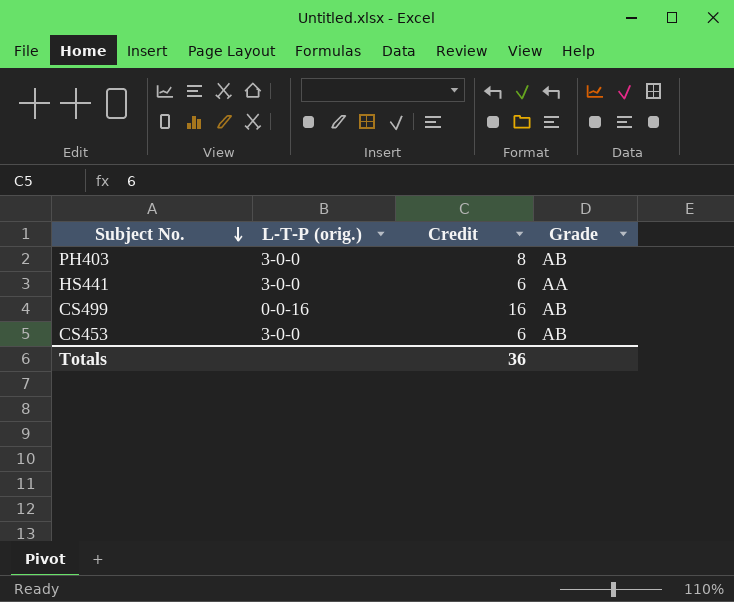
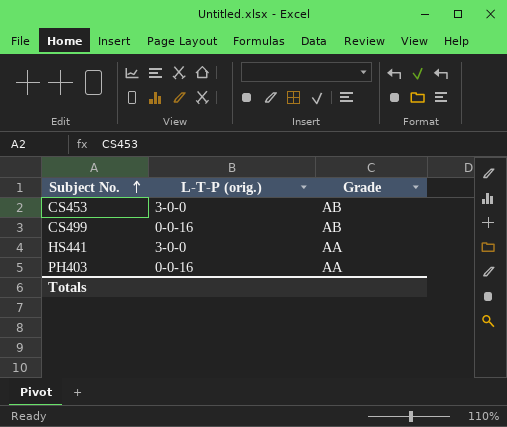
row order: Subject No. descending -> Subject No. ascending
column Credit | position: 3 -> none
PH403 | L-T-P (orig.): 3-0-0 -> 0-0-16
PH403 | Grade: AB -> AA

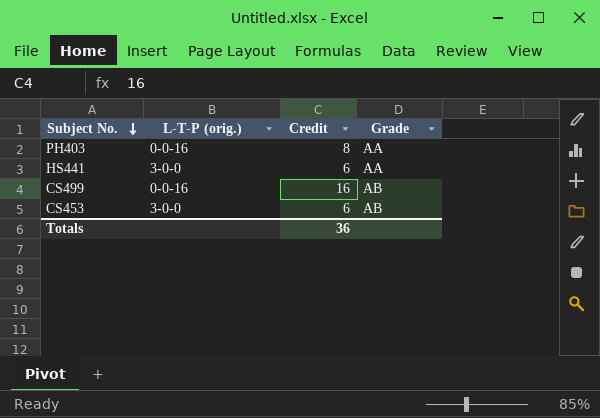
row order: Subject No. ascending -> Subject No. descending
column Credit | position: none -> 3

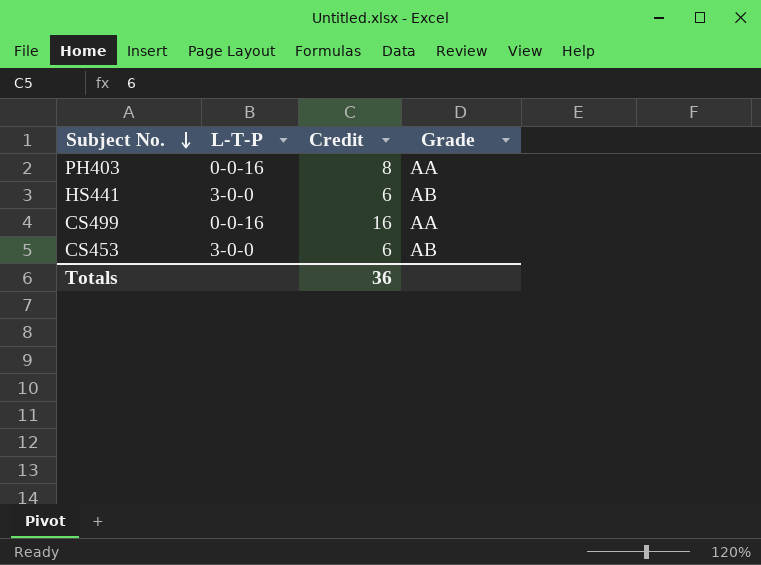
column name: L-T-P (orig.) -> L-T-P
HS441 | Grade: AA -> AB
CS499 | Grade: AB -> AA

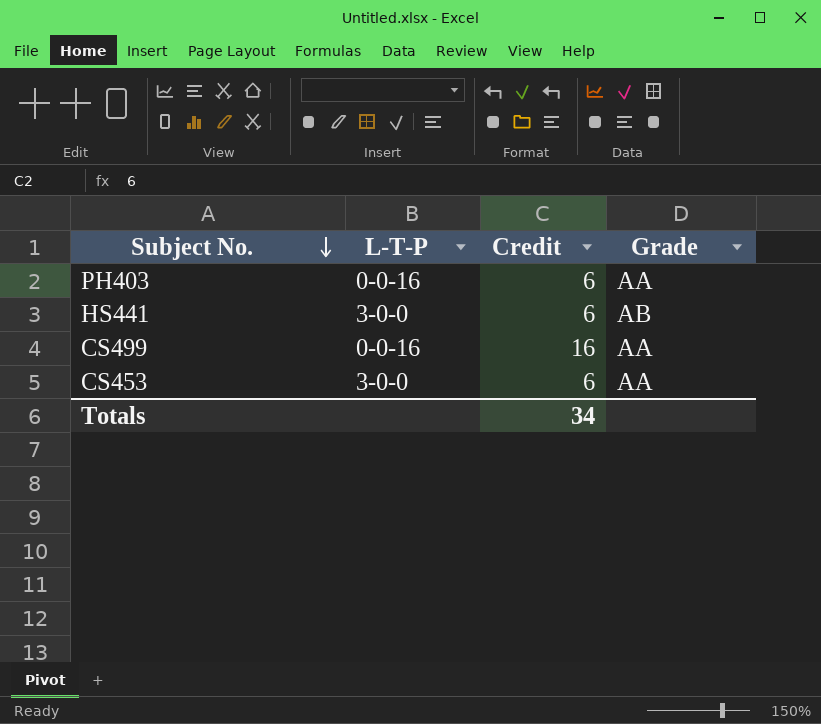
PH403 | Credit: 8 -> 6
CS453 | Grade: AB -> AA
Totals | Credit: 36 -> 34

